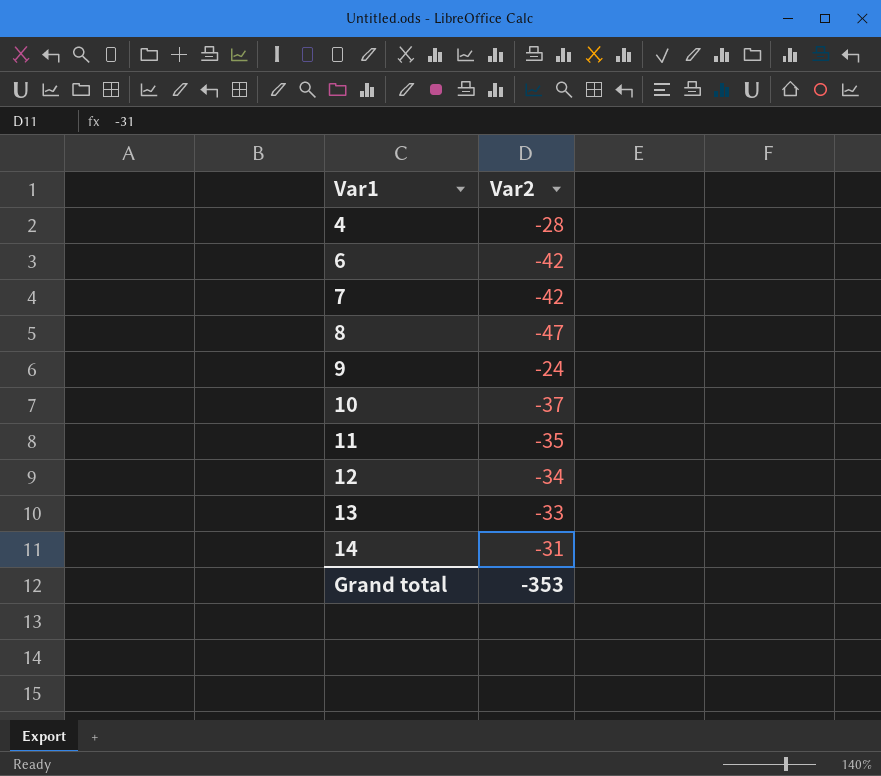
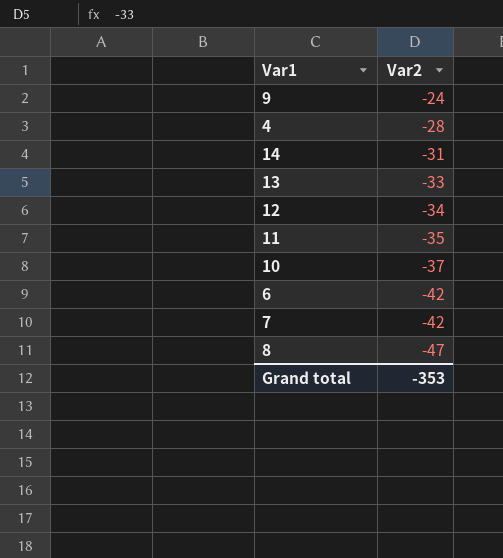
row order: Var1 ascending -> Var2 descending

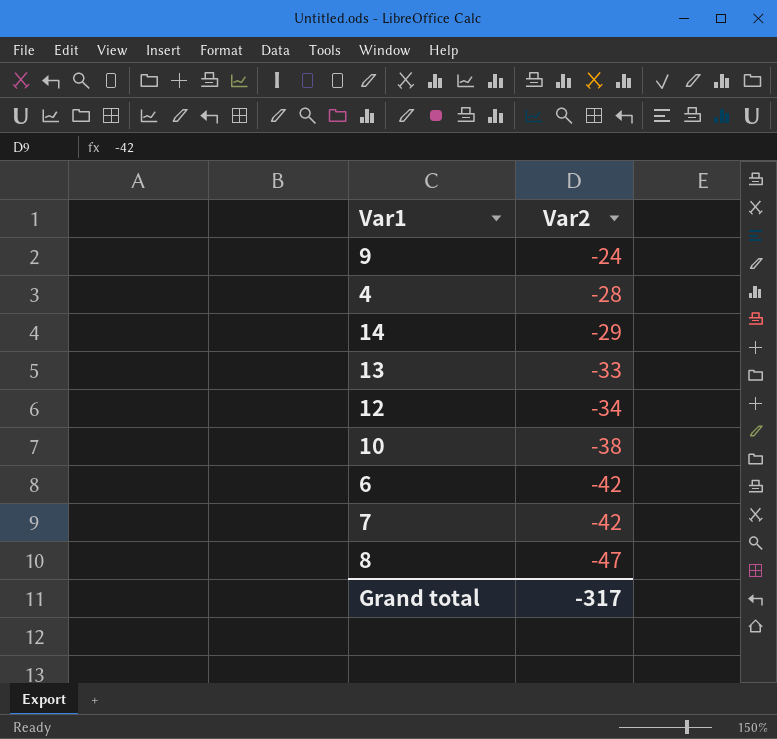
row 11: -35 -> none
14 | Var2: -31 -> -29
10 | Var2: -37 -> -38
Grand total | Var2: -353 -> -317

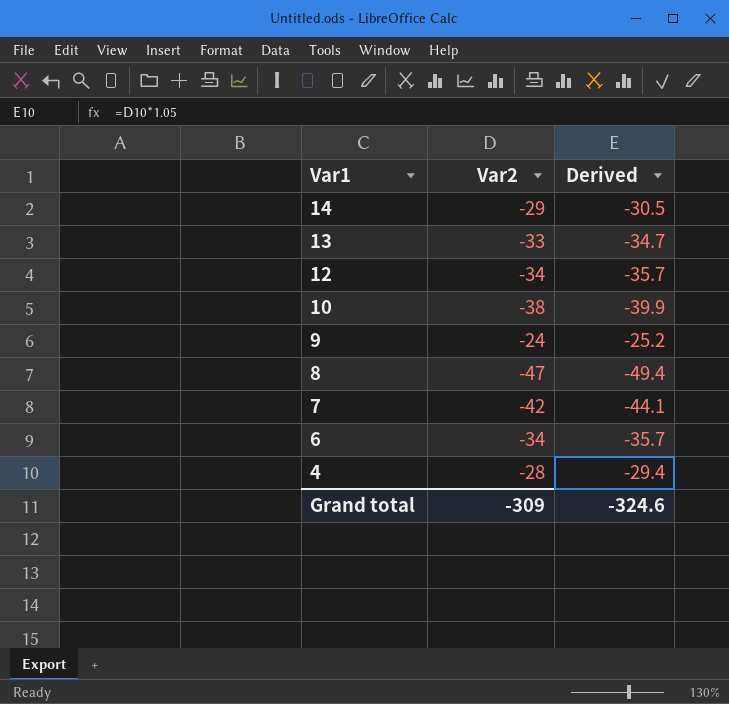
row order: Var2 descending -> Var1 descending
column Derived | formula: none -> [Var2] * 1.05
6 | Var2: -42 -> -34
Grand total | Var2: -317 -> -309

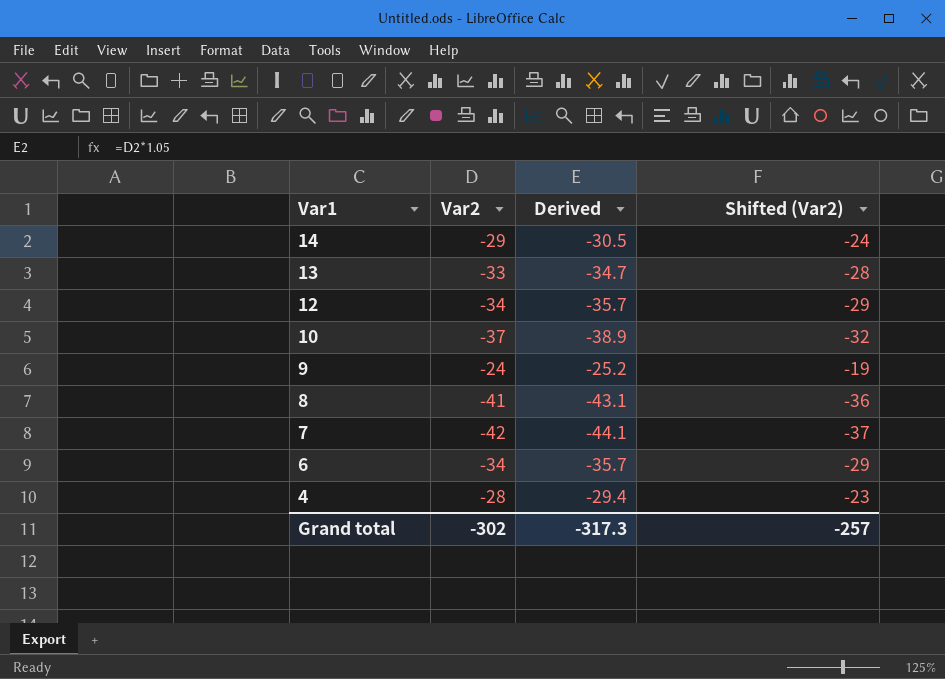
column Shifted (Var2) | formula: none -> [Var2] + 5
10 | Var2: -38 -> -37
10 | Derived: -39.9 -> -38.9
8 | Var2: -47 -> -41
8 | Derived: -49.4 -> -43.1
Grand total | Var2: -309 -> -302
Grand total | Derived: -324.6 -> -317.3

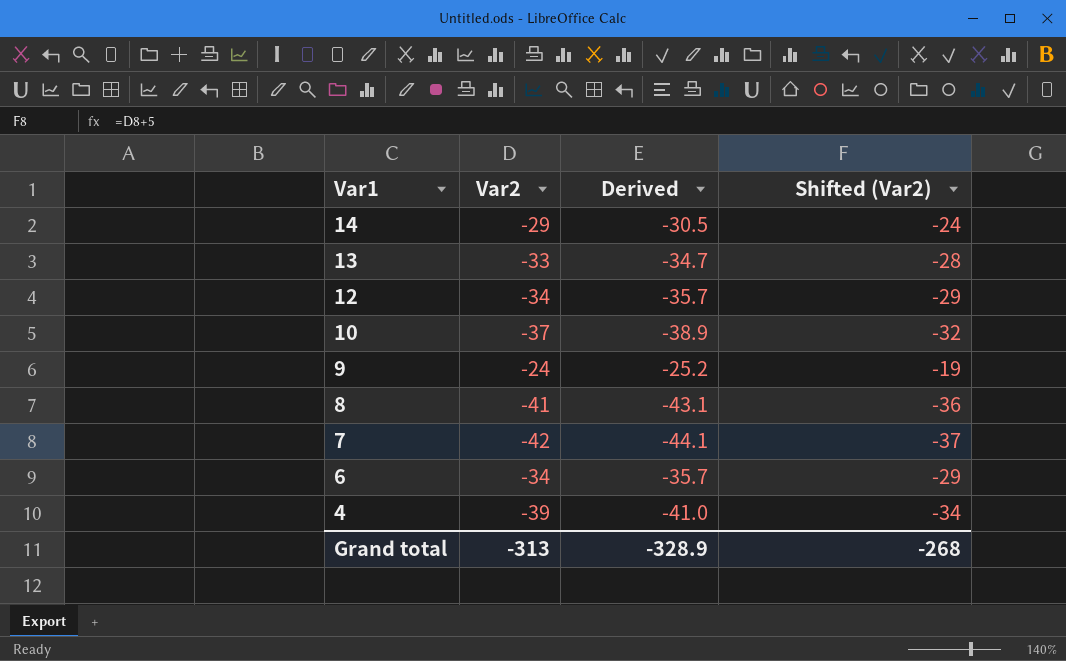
4 | Var2: -28 -> -39
4 | Derived: -29.4 -> -41.0
4 | Shifted (Var2): -23 -> -34
Grand total | Var2: -302 -> -313
Grand total | Derived: -317.3 -> -328.9
Grand total | Shifted (Var2): -257 -> -268

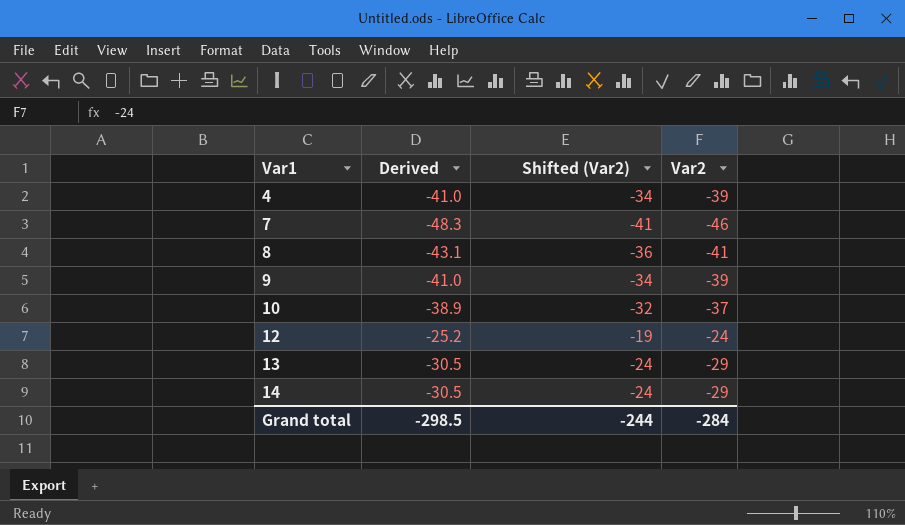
row order: Var1 descending -> Var1 ascending
column Var2 | position: 2 -> 4
row 6: -34 | -35.7 | -29 -> none
7 | Derived: -44.1 -> -48.3
7 | Shifted (Var2): -37 -> -41
7 | Var2: -42 -> -46
9 | Derived: -25.2 -> -41.0
9 | Shifted (Var2): -19 -> -34
9 | Var2: -24 -> -39
12 | Derived: -35.7 -> -25.2
12 | Shifted (Var2): -29 -> -19
12 | Var2: -34 -> -24
13 | Derived: -34.7 -> -30.5
13 | Shifted (Var2): -28 -> -24
13 | Var2: -33 -> -29
Grand total | Derived: -328.9 -> -298.5
Grand total | Shifted (Var2): -268 -> -244
Grand total | Var2: -313 -> -284

